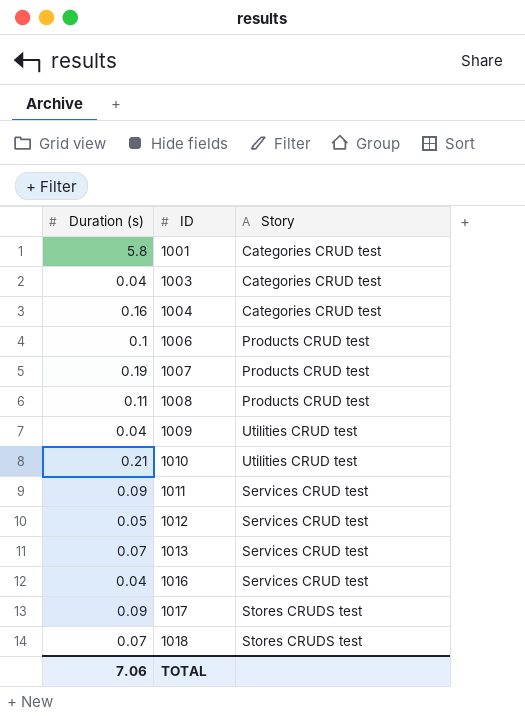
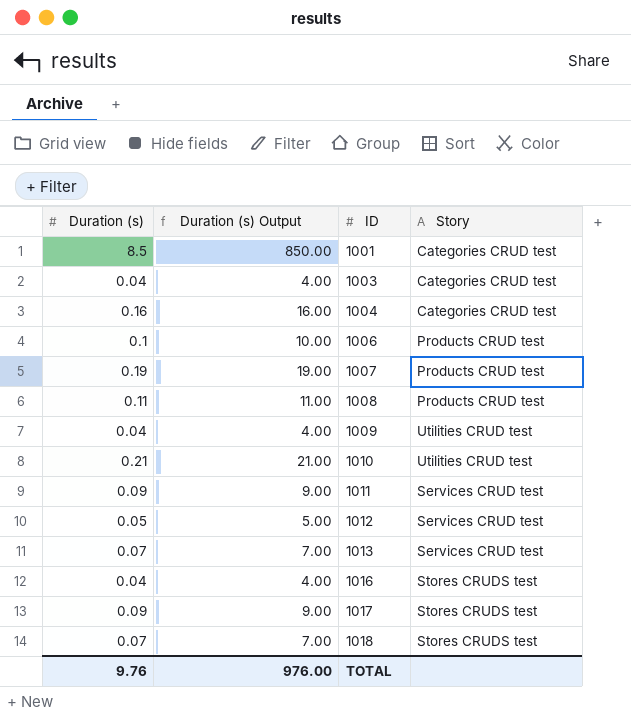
column Duration (s) Output | formula: none -> [Duration (s)] * 100
1001 | Duration (s): 5.8 -> 8.5
1016 | Story: Services CRUD test -> Stores CRUDS test
TOTAL | Duration (s): 7.06 -> 9.76

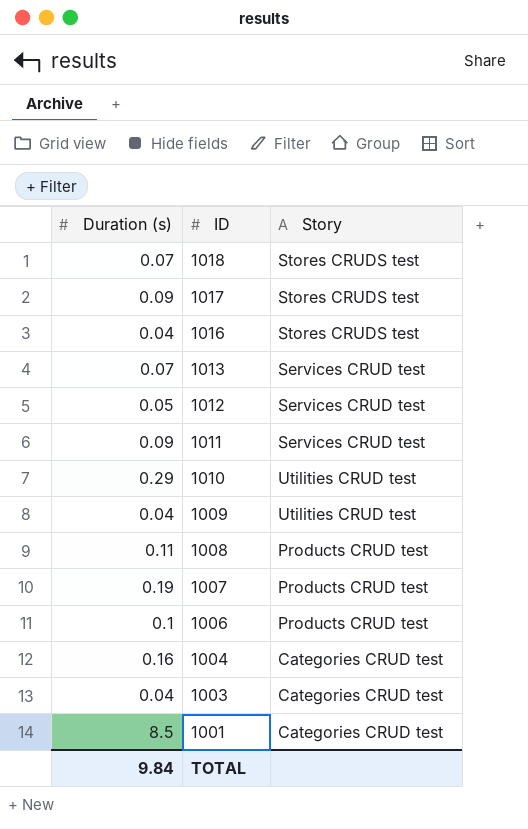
row order: ID ascending -> ID descending
column Duration (s) Output | formula: [Duration (s)] * 100 -> none
1010 | Duration (s): 0.21 -> 0.29
TOTAL | Duration (s): 9.76 -> 9.84

